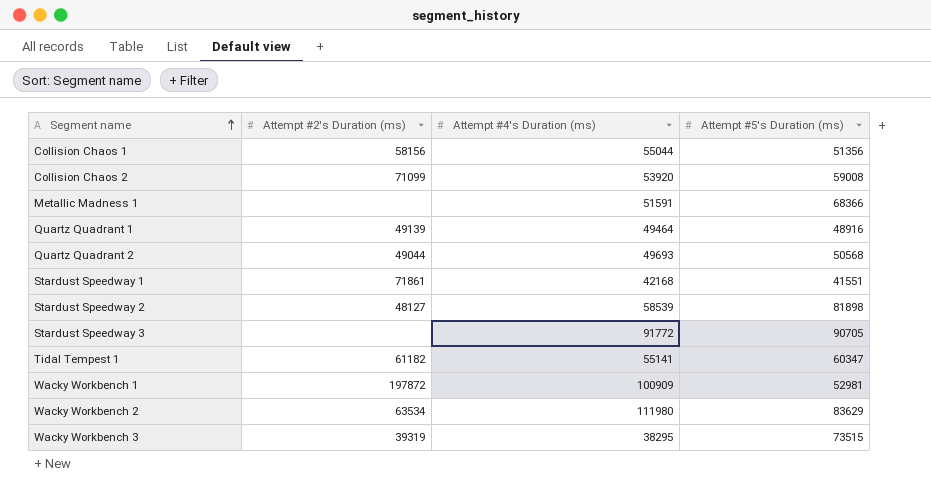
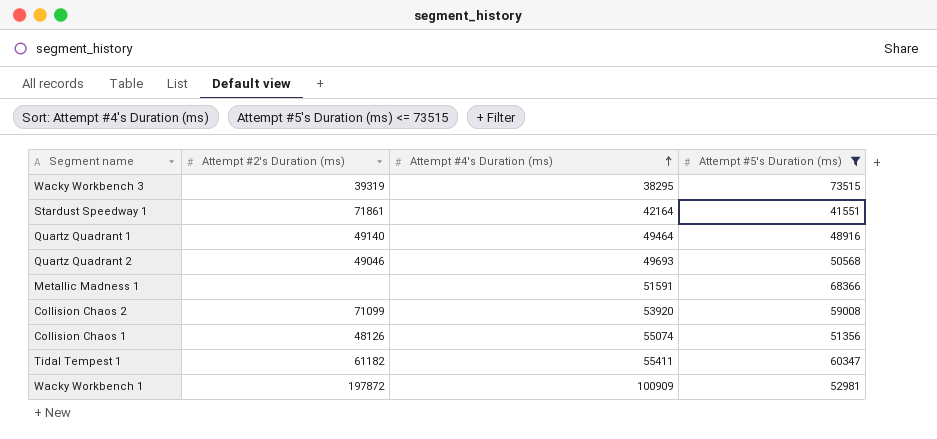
filter: none -> Attempt #5's Duration (ms) <= 73515
row order: Segment name ascending -> Attempt #4's Duration (ms) ascending
Stardust Speedway 1 | Attempt #4's Duration (ms): 42168 -> 42164
Quartz Quadrant 1 | Attempt #2's Duration (ms): 49139 -> 49140
Quartz Quadrant 2 | Attempt #2's Duration (ms): 49044 -> 49046
Collision Chaos 1 | Attempt #2's Duration (ms): 58156 -> 48126
Collision Chaos 1 | Attempt #4's Duration (ms): 55044 -> 55074
Tidal Tempest 1 | Attempt #4's Duration (ms): 55141 -> 55411

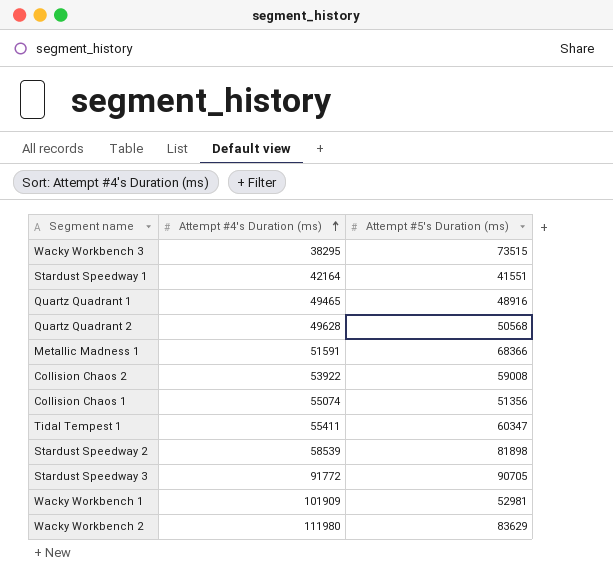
filter: Attempt #5's Duration (ms) <= 73515 -> none
column Attempt #2's Duration (ms) | position: 2 -> none
Quartz Quadrant 1 | Attempt #4's Duration (ms): 49464 -> 49465
Quartz Quadrant 2 | Attempt #4's Duration (ms): 49693 -> 49628
Collision Chaos 2 | Attempt #4's Duration (ms): 53920 -> 53922
Wacky Workbench 1 | Attempt #4's Duration (ms): 100909 -> 101909

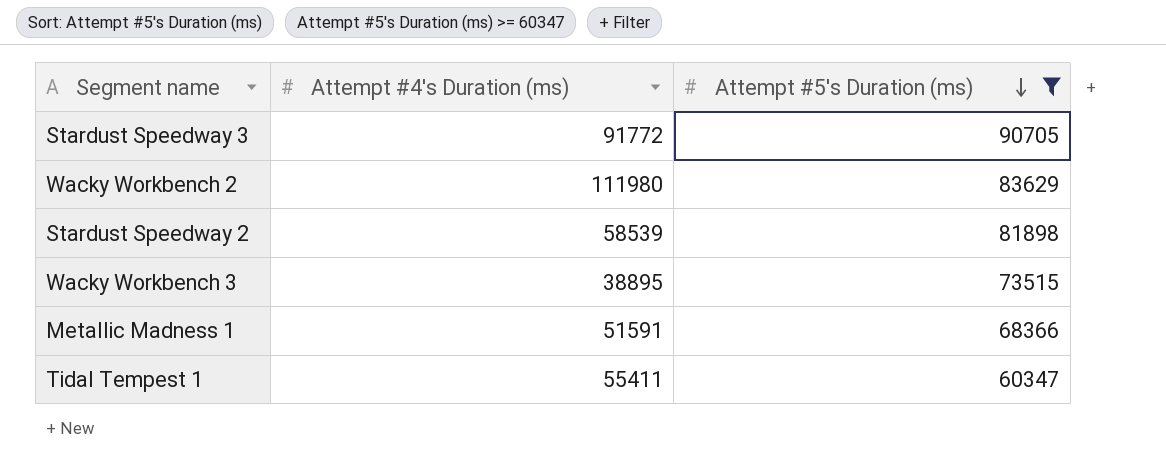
filter: none -> Attempt #5's Duration (ms) >= 60347
row order: Attempt #4's Duration (ms) ascending -> Attempt #5's Duration (ms) descending
Wacky Workbench 3 | Attempt #4's Duration (ms): 38295 -> 38895

